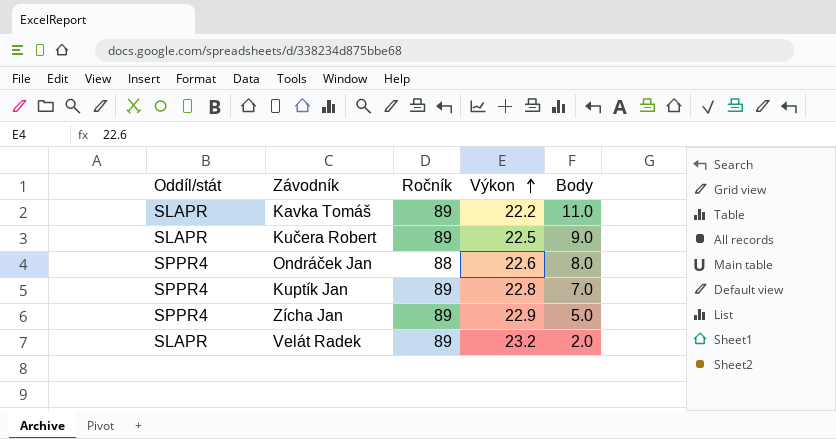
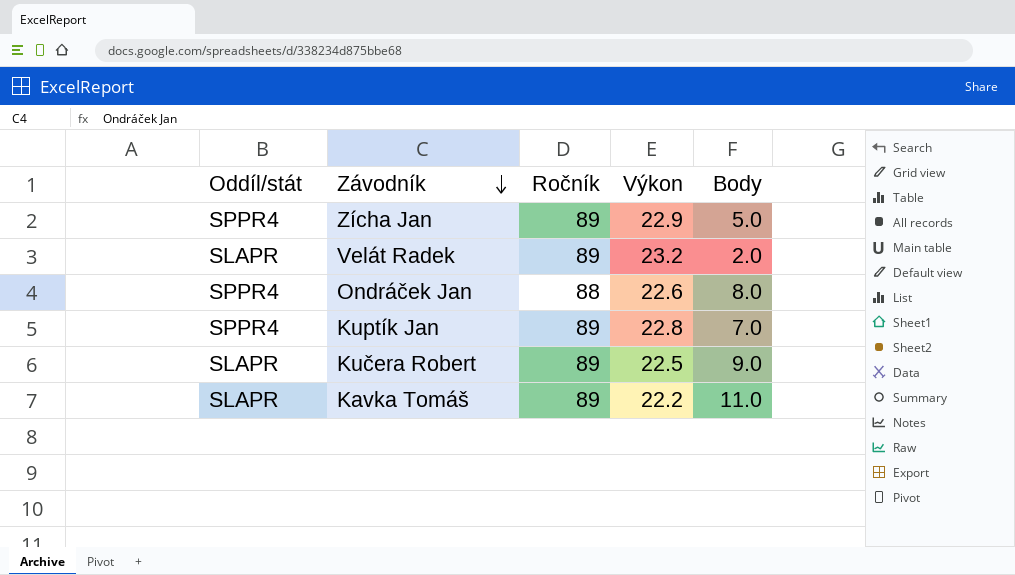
row order: Výkon ascending -> Závodník descending

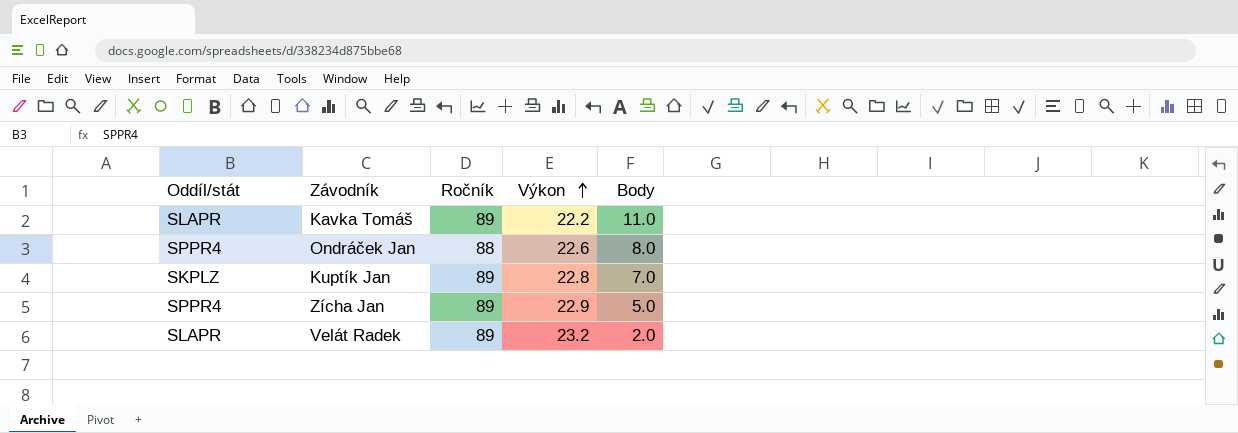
row order: Závodník descending -> Výkon ascending
row Kučera Robert: SLAPR | 89 | 22.5 | 9.0 -> none
Kuptík Jan | Oddíl/stát: SPPR4 -> SKPLZ

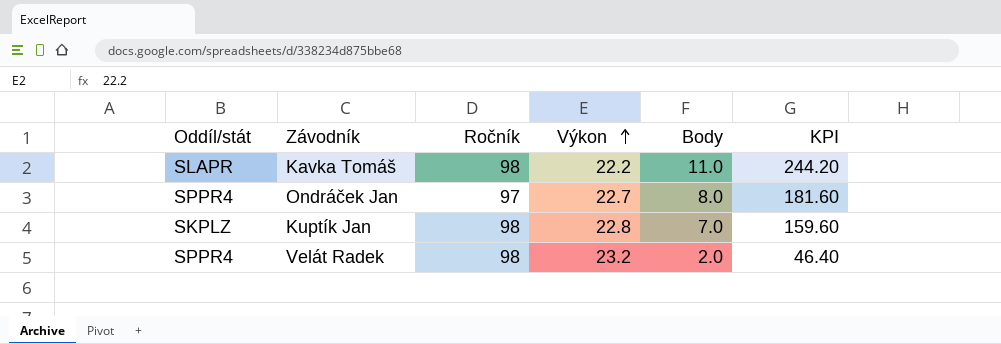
column KPI | formula: none -> [Výkon] * [Body]
row Zícha Jan: SPPR4 | 89 | 22.9 | 5.0 -> none
Kavka Tomáš | Ročník: 89 -> 98
Ondráček Jan | Ročník: 88 -> 97
Ondráček Jan | Výkon: 22.6 -> 22.7
Kuptík Jan | Ročník: 89 -> 98
Velát Radek | Oddíl/stát: SLAPR -> SPPR4
Velát Radek | Ročník: 89 -> 98

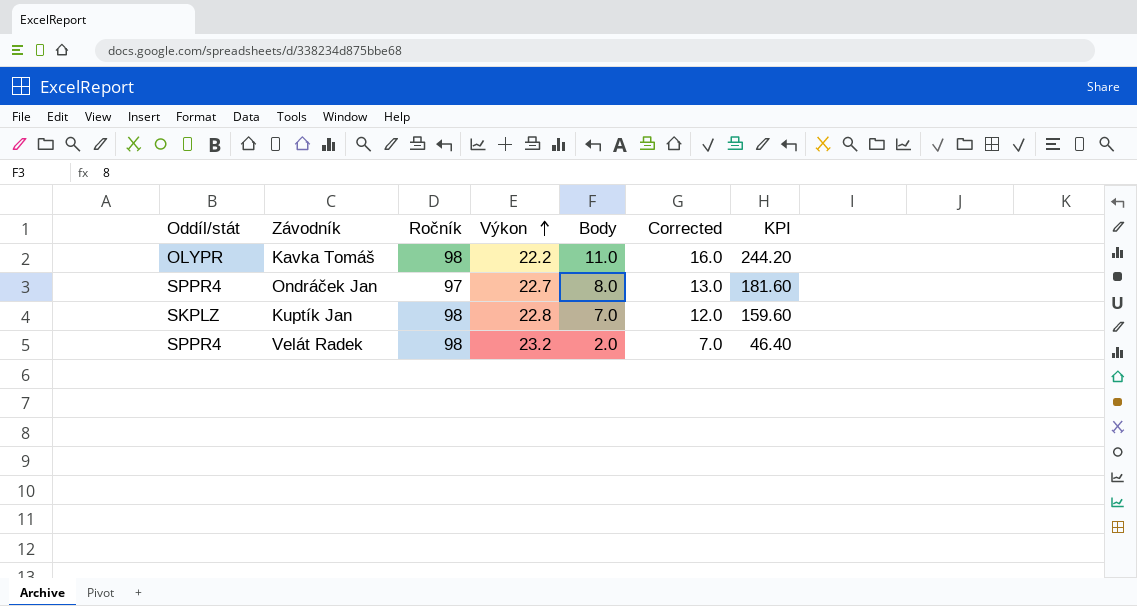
column Corrected | formula: none -> [Body] + 5
Kavka Tomáš | Oddíl/stát: SLAPR -> OLYPR

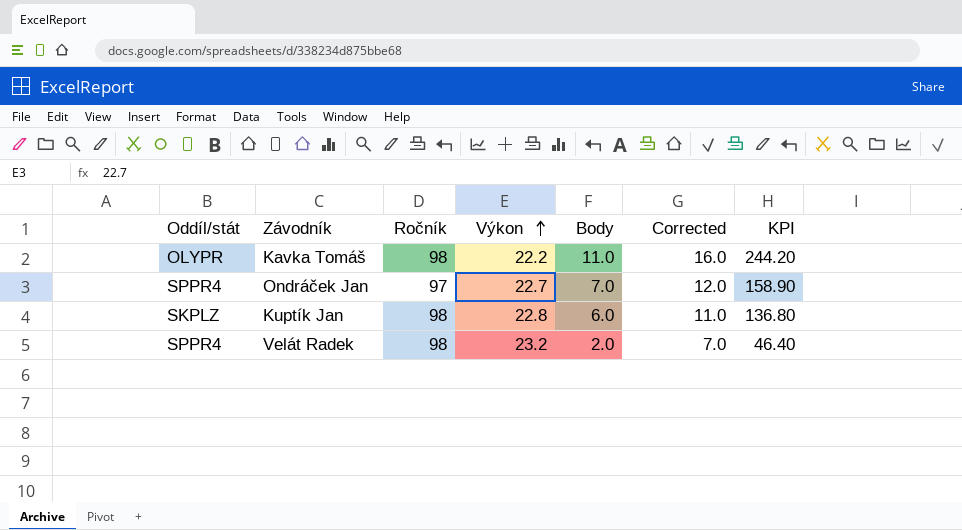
Ondráček Jan | Body: 8.0 -> 7.0
Ondráček Jan | Corrected: 13.0 -> 12.0
Ondráček Jan | KPI: 181.60 -> 158.90
Kuptík Jan | Body: 7.0 -> 6.0
Kuptík Jan | Corrected: 12.0 -> 11.0
Kuptík Jan | KPI: 159.60 -> 136.80

